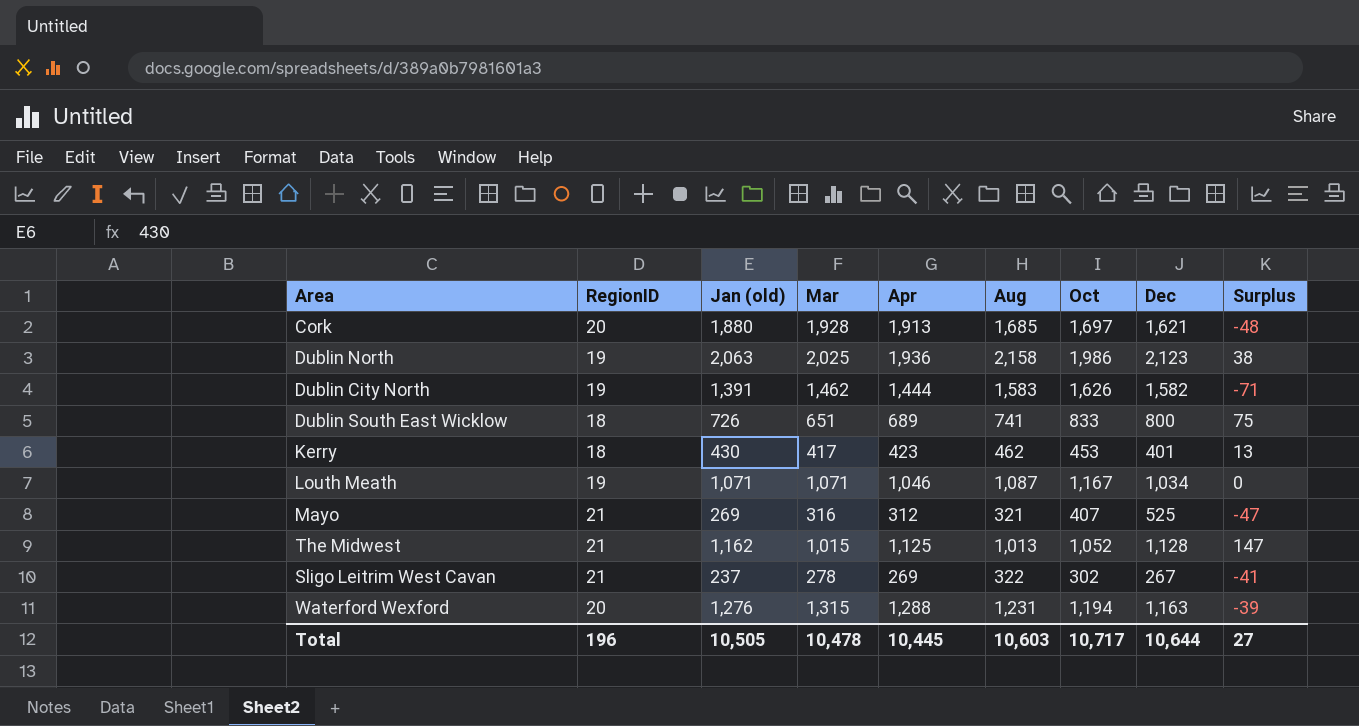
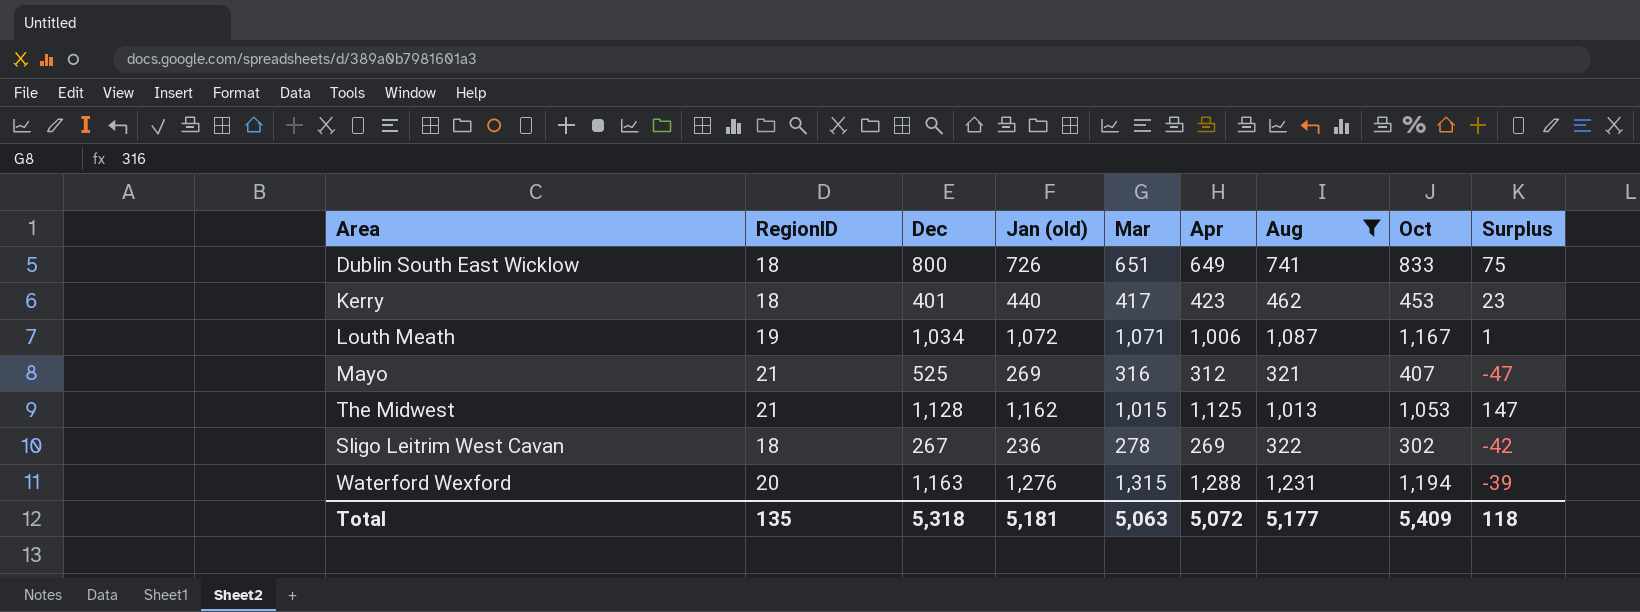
filter: none -> Aug <= 1,231
column Dec | position: 8 -> 3
Dublin South East Wicklow | Apr: 689 -> 649
Kerry | Jan (old): 430 -> 440
Kerry | Surplus: 13 -> 23
Louth Meath | Jan (old): 1,071 -> 1,072
Louth Meath | Apr: 1,046 -> 1,006
Louth Meath | Surplus: 0 -> 1
The Midwest | Oct: 1,052 -> 1,053
Sligo Leitrim West Cavan | RegionID: 21 -> 18
Sligo Leitrim West Cavan | Jan (old): 237 -> 236
Sligo Leitrim West Cavan | Surplus: -41 -> -42
Total | RegionID: 196 -> 135
Total | Dec: 10,644 -> 5,318
Total | Jan (old): 10,505 -> 5,181
Total | Mar: 10,478 -> 5,063
Total | Apr: 10,445 -> 5,072
Total | Aug: 10,603 -> 5,177
Total | Oct: 10,717 -> 5,409
Total | Surplus: 27 -> 118

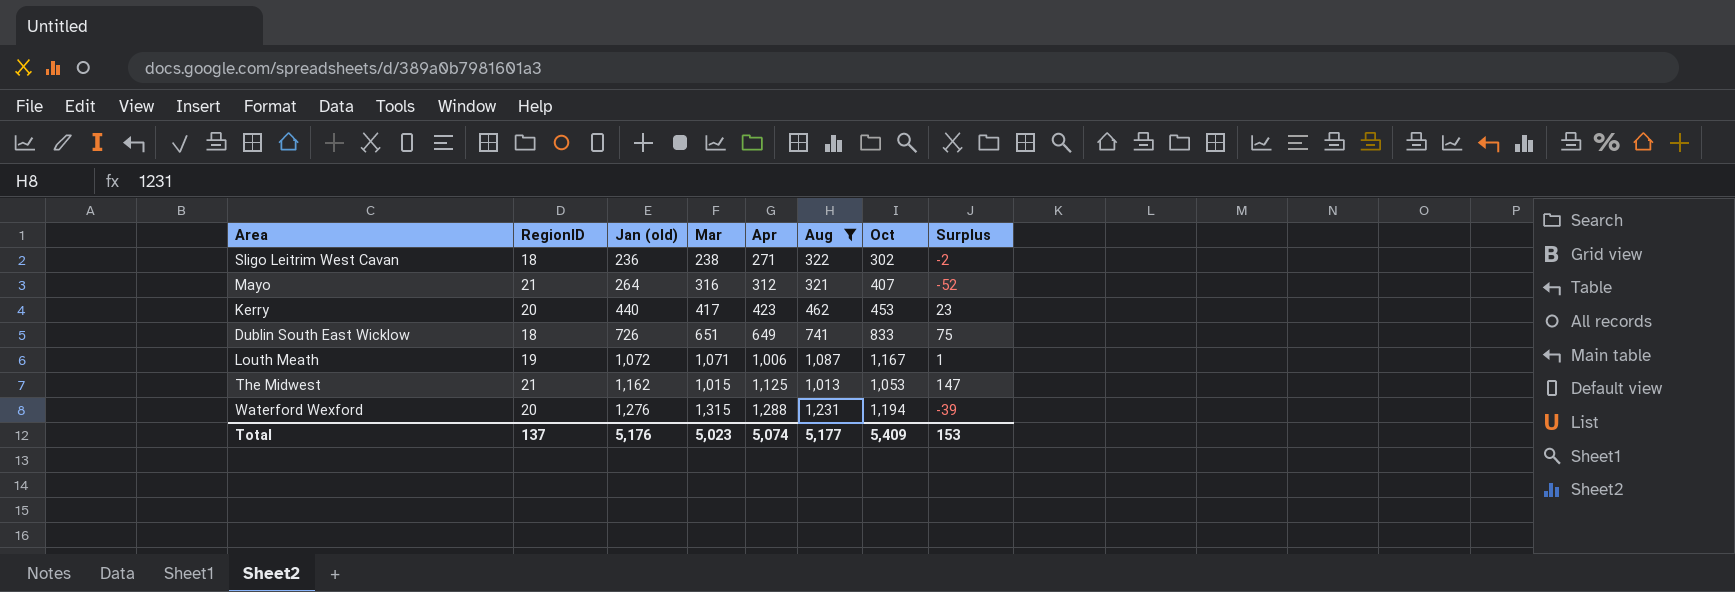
row order: none -> Jan (old) ascending
column Dec | position: 3 -> none
Sligo Leitrim West Cavan | Mar: 278 -> 238
Sligo Leitrim West Cavan | Apr: 269 -> 271
Sligo Leitrim West Cavan | Surplus: -42 -> -2
Mayo | Jan (old): 269 -> 264
Mayo | Surplus: -47 -> -52
Kerry | RegionID: 18 -> 20
Total | RegionID: 135 -> 137
Total | Jan (old): 5,181 -> 5,176
Total | Mar: 5,063 -> 5,023
Total | Apr: 5,072 -> 5,074
Total | Surplus: 118 -> 153

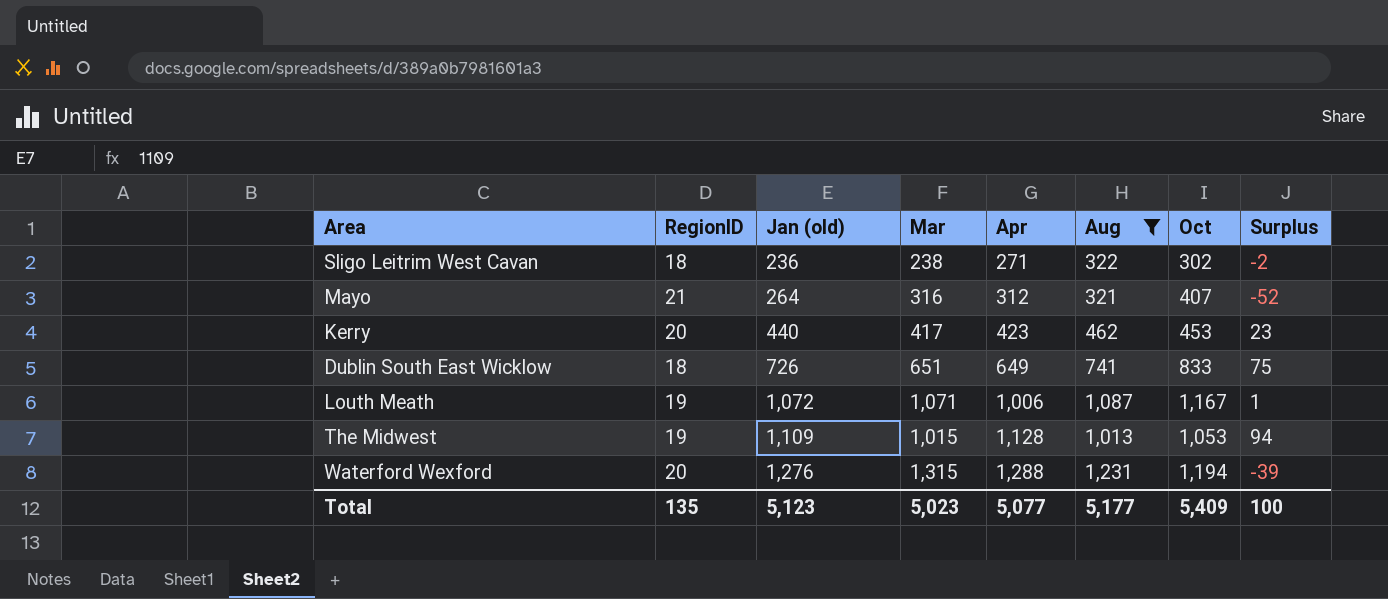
The Midwest | RegionID: 21 -> 19
The Midwest | Jan (old): 1,162 -> 1,109
The Midwest | Apr: 1,125 -> 1,128
The Midwest | Surplus: 147 -> 94
Total | RegionID: 137 -> 135
Total | Jan (old): 5,176 -> 5,123
Total | Apr: 5,074 -> 5,077
Total | Surplus: 153 -> 100

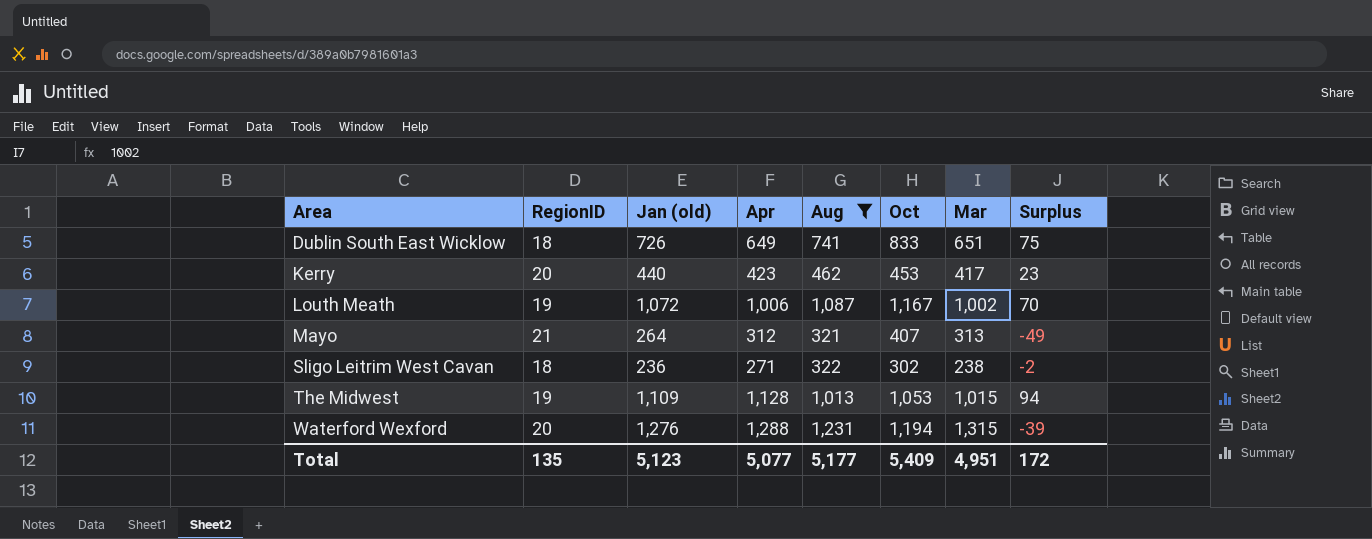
row order: Jan (old) ascending -> Area ascending
column Mar | position: 4 -> 7
Louth Meath | Mar: 1,071 -> 1,002
Louth Meath | Surplus: 1 -> 70
Mayo | Mar: 316 -> 313
Mayo | Surplus: -52 -> -49
Total | Mar: 5,023 -> 4,951
Total | Surplus: 100 -> 172

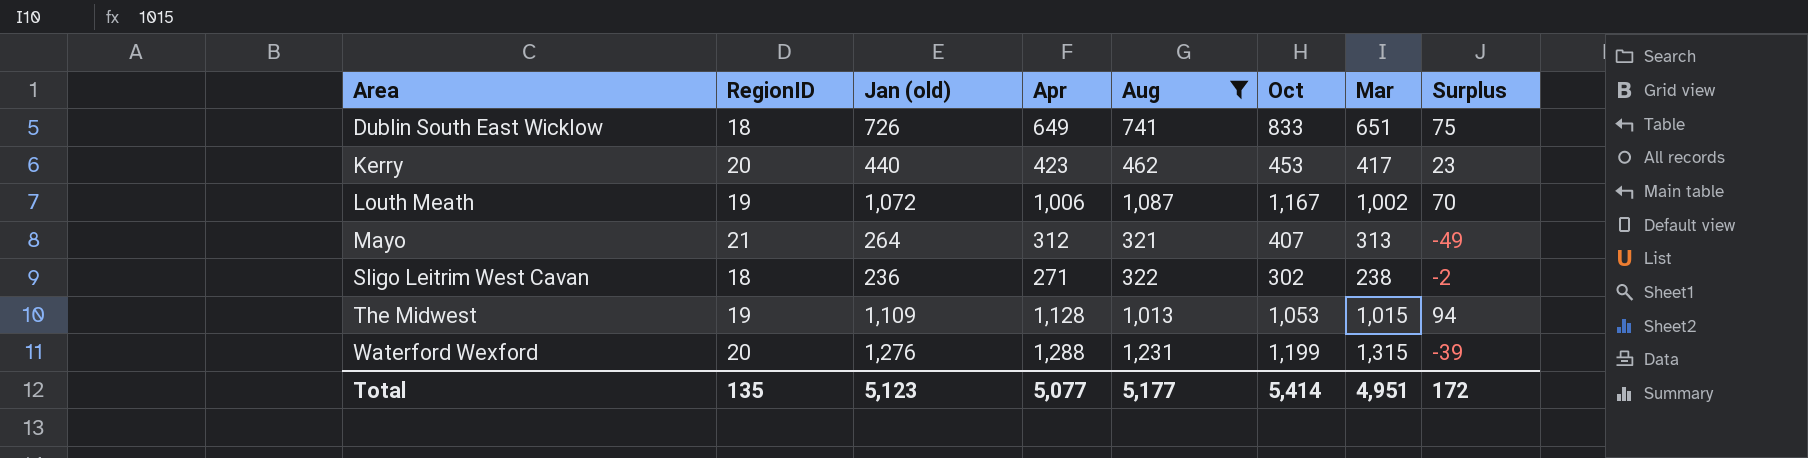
Waterford Wexford | Oct: 1,194 -> 1,199
Total | Oct: 5,409 -> 5,414

